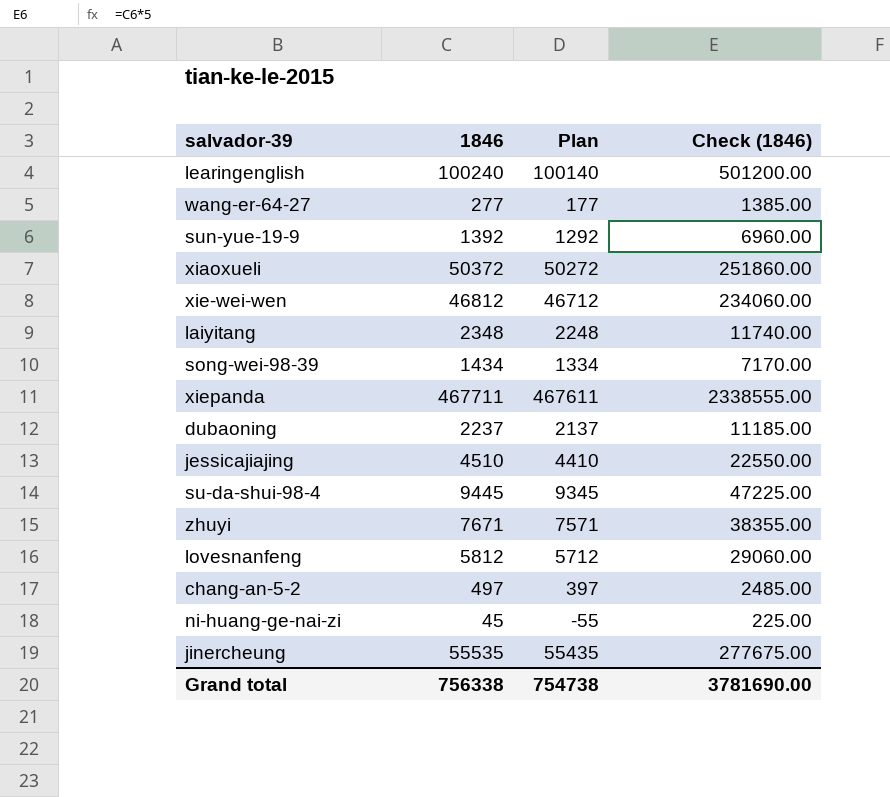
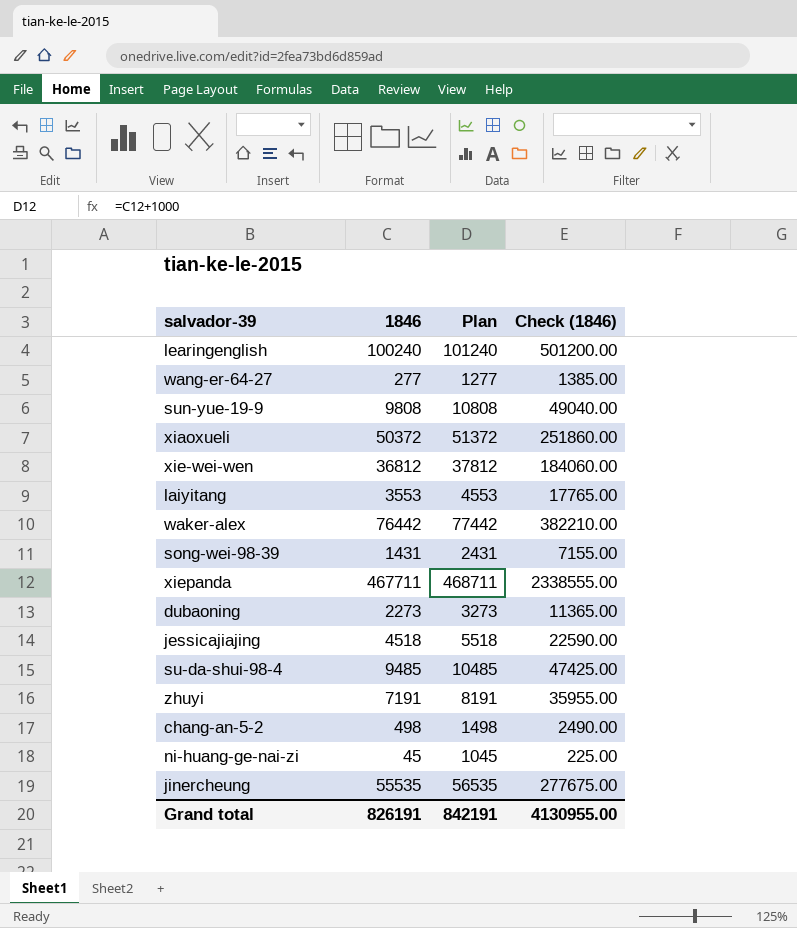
column Plan | formula: [1846] - 100 -> [1846] + 1000
row lovesnanfeng: 5812 | 5712 | 29060.00 -> none
sun-yue-19-9 | 1846: 1392 -> 9808
sun-yue-19-9 | Check (1846): 6960.00 -> 49040.00
xie-wei-wen | 1846: 46812 -> 36812
xie-wei-wen | Check (1846): 234060.00 -> 184060.00
laiyitang | 1846: 2348 -> 3553
laiyitang | Check (1846): 11740.00 -> 17765.00
row waker-alex: none -> 76442 | 77442 | 382210.00
song-wei-98-39 | 1846: 1434 -> 1431
song-wei-98-39 | Check (1846): 7170.00 -> 7155.00
dubaoning | 1846: 2237 -> 2273
dubaoning | Check (1846): 11185.00 -> 11365.00
jessicajiajing | 1846: 4510 -> 4518
jessicajiajing | Check (1846): 22550.00 -> 22590.00
su-da-shui-98-4 | 1846: 9445 -> 9485
su-da-shui-98-4 | Check (1846): 47225.00 -> 47425.00
zhuyi | 1846: 7671 -> 7191
zhuyi | Check (1846): 38355.00 -> 35955.00
chang-an-5-2 | 1846: 497 -> 498
chang-an-5-2 | Check (1846): 2485.00 -> 2490.00
Grand total | 1846: 756338 -> 826191
Grand total | Plan: 754738 -> 842191
Grand total | Check (1846): 3781690.00 -> 4130955.00

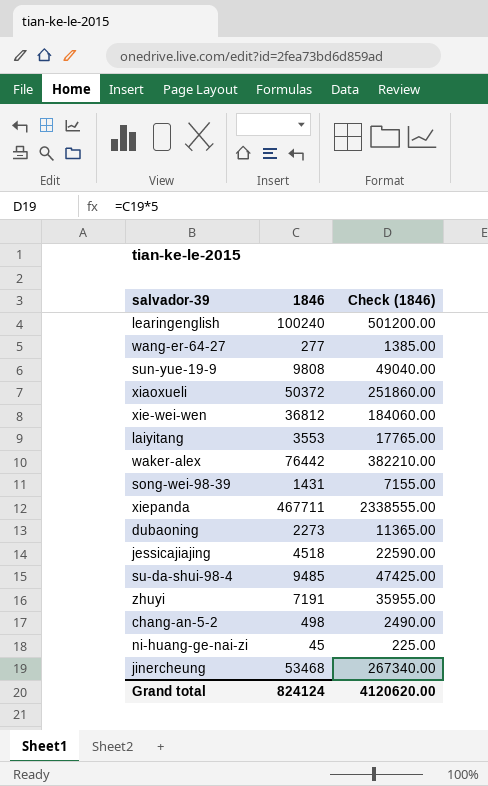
column Plan | formula: [1846] + 1000 -> none
jinercheung | 1846: 55535 -> 53468
jinercheung | Check (1846): 277675.00 -> 267340.00
Grand total | 1846: 826191 -> 824124
Grand total | Check (1846): 4130955.00 -> 4120620.00

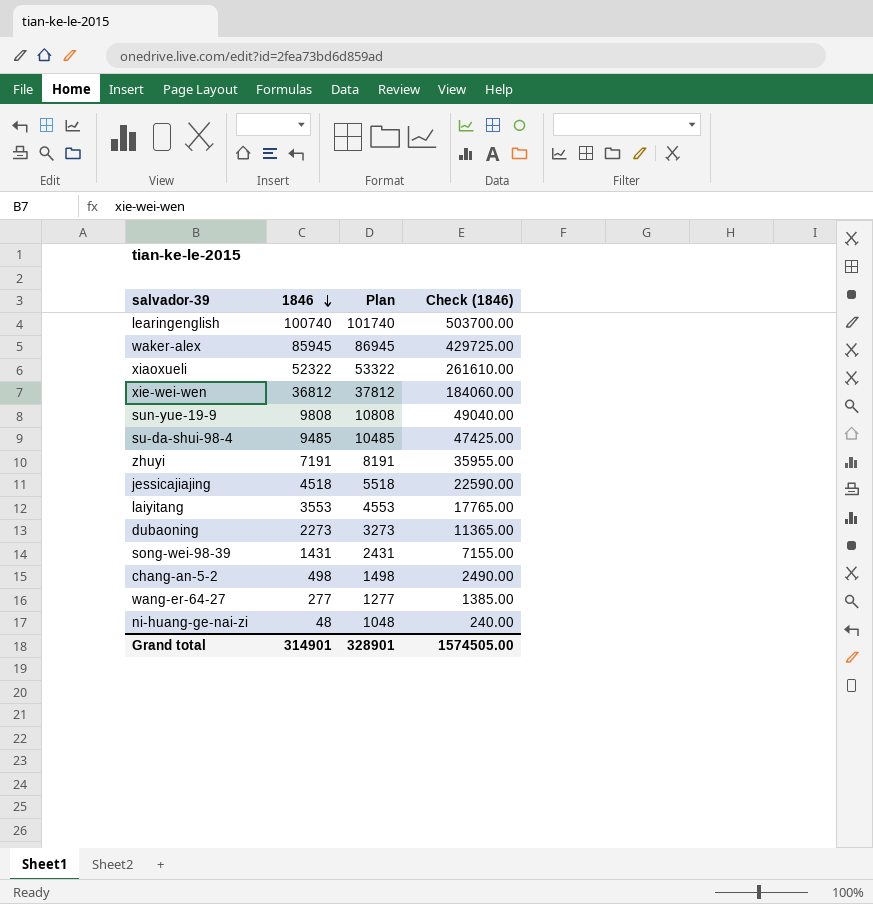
row order: none -> 1846 descending
column Plan | formula: none -> [1846] + 1000
row xiepanda: 467711 | 2338555.00 -> none
row jinercheung: 53468 | 267340.00 -> none
learingenglish | 1846: 100240 -> 100740
learingenglish | Check (1846): 501200.00 -> 503700.00
waker-alex | 1846: 76442 -> 85945
waker-alex | Check (1846): 382210.00 -> 429725.00
xiaoxueli | 1846: 50372 -> 52322
xiaoxueli | Check (1846): 251860.00 -> 261610.00
ni-huang-ge-nai-zi | 1846: 45 -> 48
ni-huang-ge-nai-zi | Check (1846): 225.00 -> 240.00
Grand total | 1846: 824124 -> 314901
Grand total | Check (1846): 4120620.00 -> 1574505.00

